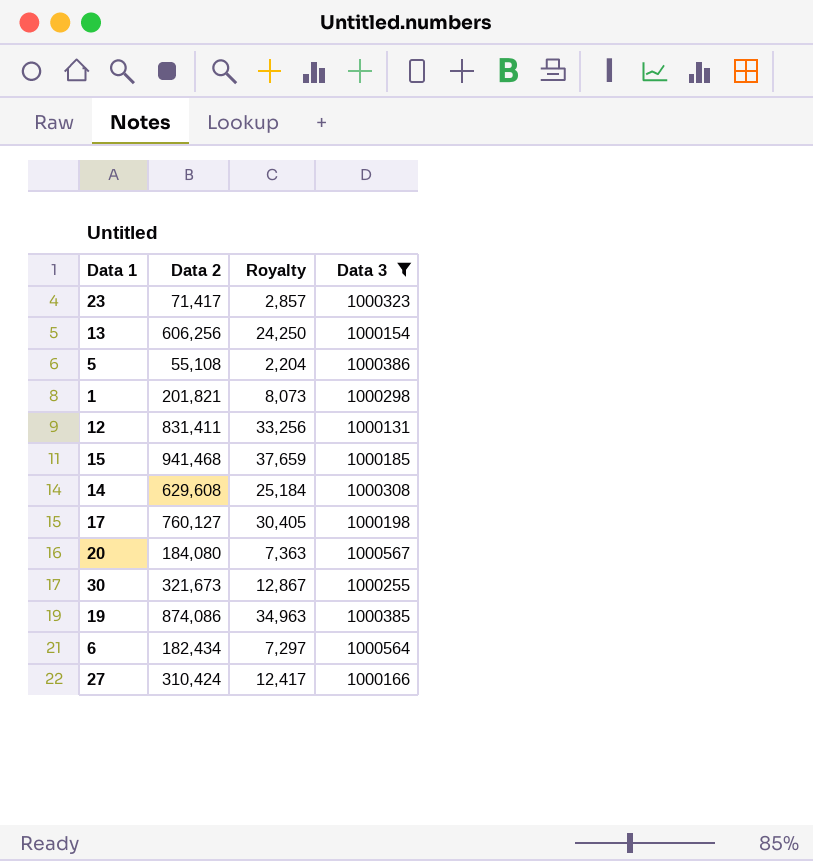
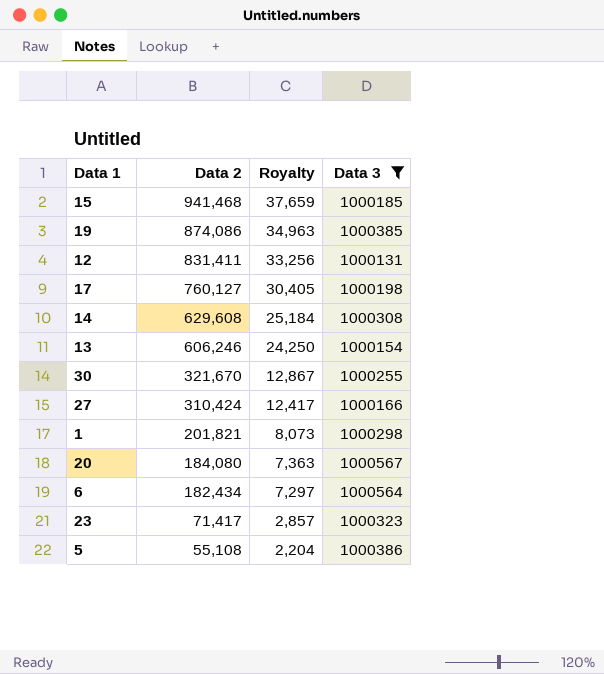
row order: none -> Data 2 descending
13 | Data 2: 606,256 -> 606,246
30 | Data 2: 321,673 -> 321,670

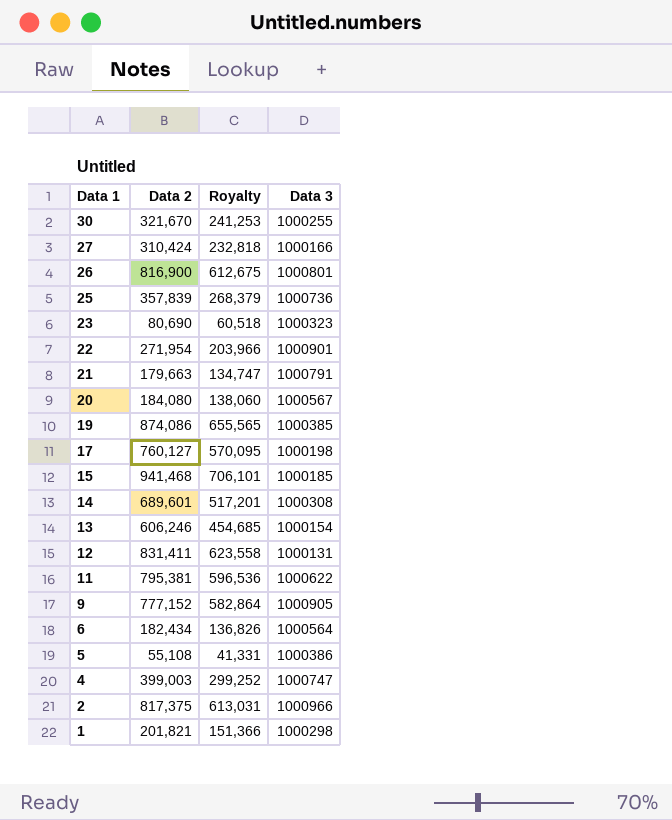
filter: Data 3 <= 1000567 -> none
row order: Data 2 descending -> Data 1 descending
column Royalty | formula: [Data 2] * 0.04 -> [Data 2] * 0.75
23 | Data 2: 71,417 -> 80,690
14 | Data 2: 629,608 -> 689,601

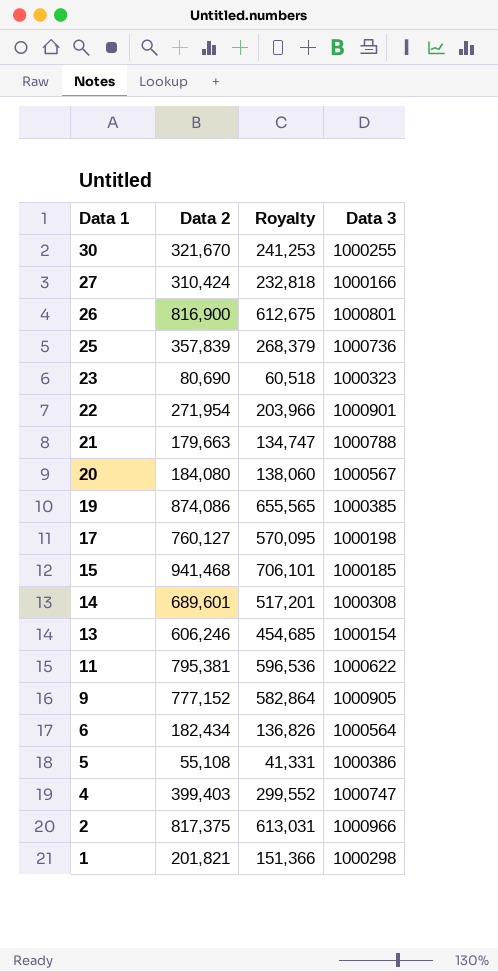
row 12: 831,411 | 623,558 | 1000131 -> none
21 | Data 3: 1000791 -> 1000788
4 | Data 2: 399,003 -> 399,403
4 | Royalty: 299,252 -> 299,552

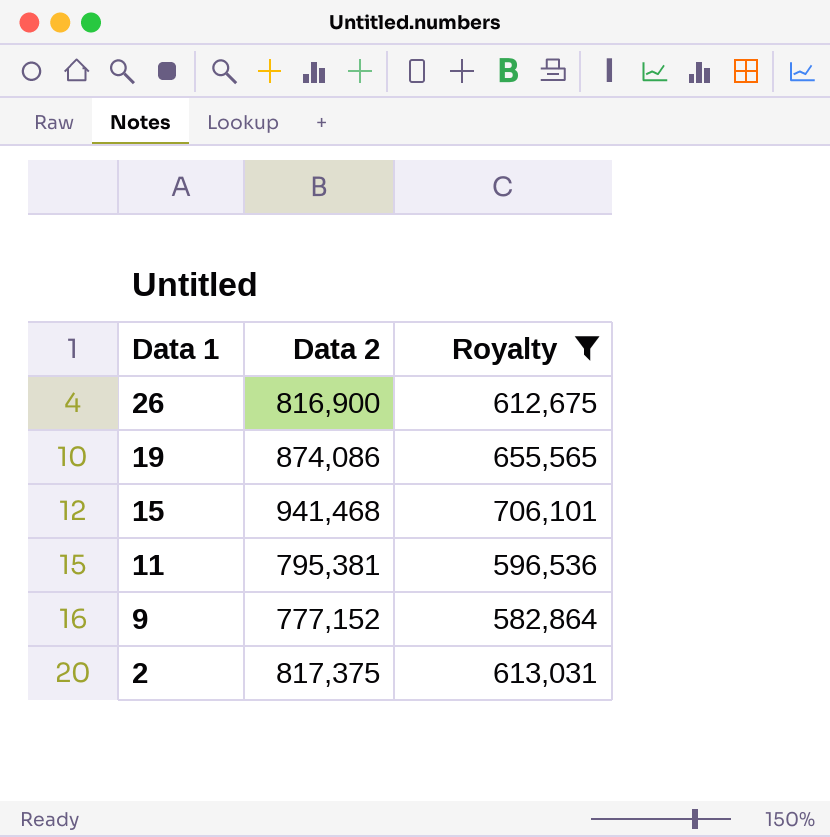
filter: none -> Royalty >= 582,864
column Data 3 | position: 4 -> none

